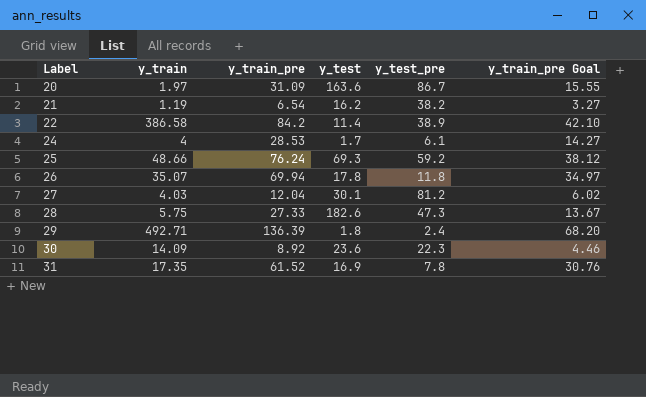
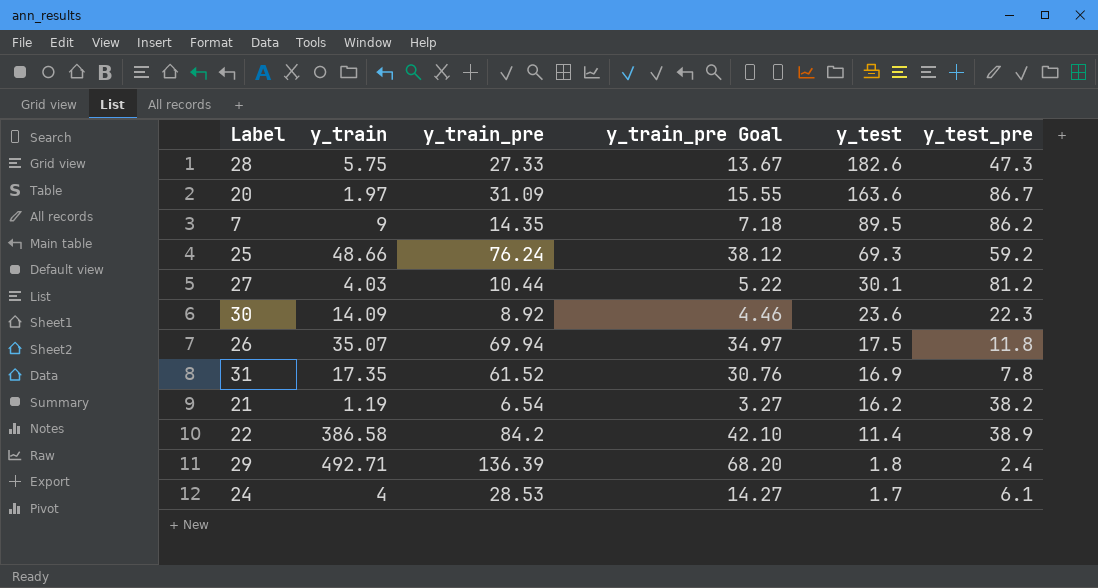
row order: Label ascending -> y_test descending
column y_train_pre Goal | position: 6 -> 4
row 7: none -> 9 | 14.35 | 7.18 | 89.5 | 86.2
27 | y_train_pre: 12.04 -> 10.44
27 | y_train_pre Goal: 6.02 -> 5.22
26 | y_test: 17.8 -> 17.5

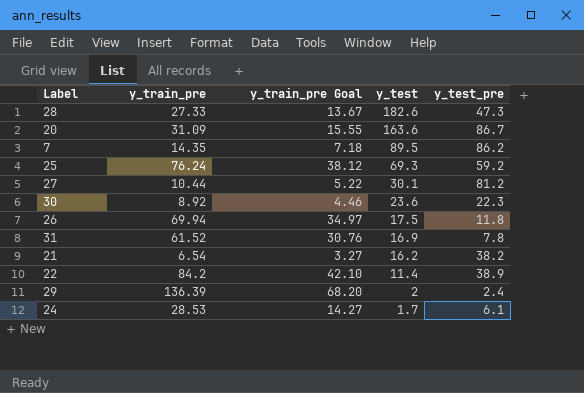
column y_train | position: 2 -> none
29 | y_test: 1.8 -> 2

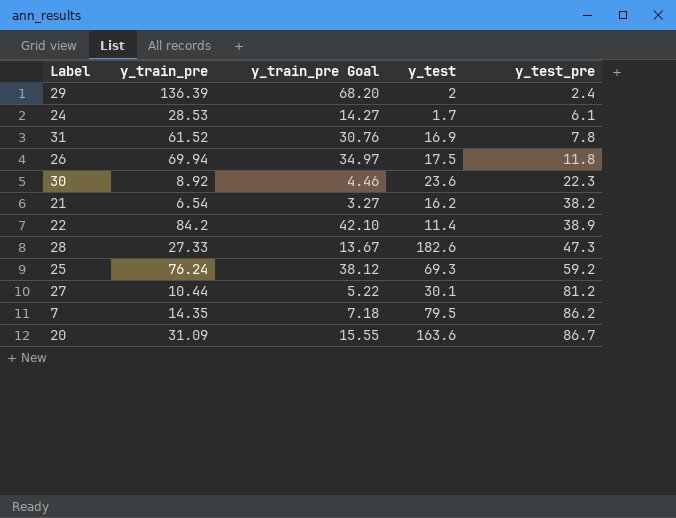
row order: y_test descending -> y_test_pre ascending
7 | y_test: 89.5 -> 79.5

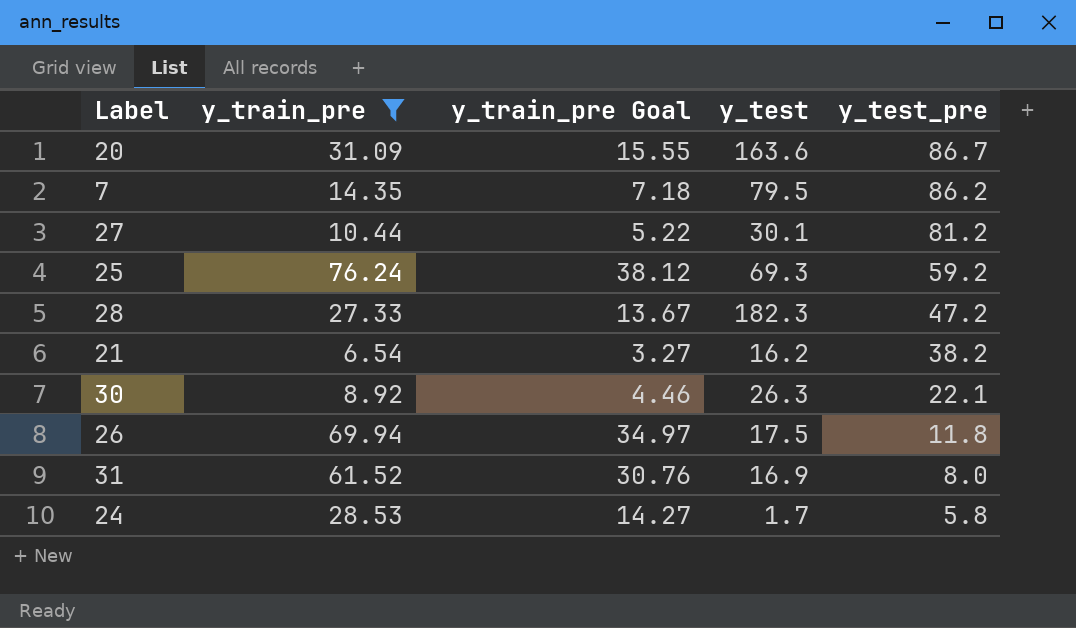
filter: none -> y_train_pre <= 76.24
row order: y_test_pre ascending -> y_test_pre descending
28 | y_test: 182.6 -> 182.3
28 | y_test_pre: 47.3 -> 47.2
30 | y_test: 23.6 -> 26.3
30 | y_test_pre: 22.3 -> 22.1
31 | y_test_pre: 7.8 -> 8.0
24 | y_test_pre: 6.1 -> 5.8

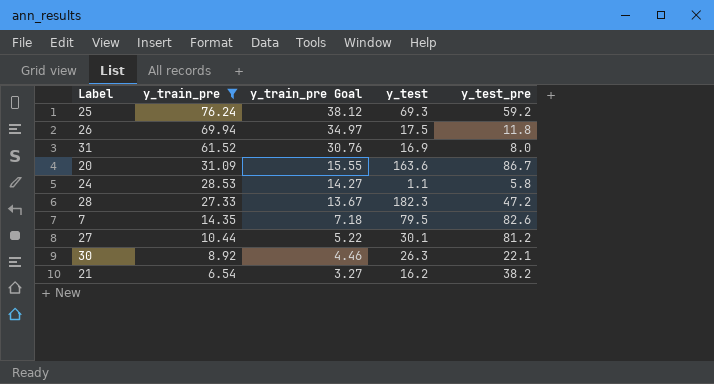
row order: y_test_pre descending -> y_train_pre descending
24 | y_test: 1.7 -> 1.1
7 | y_test_pre: 86.2 -> 82.6

